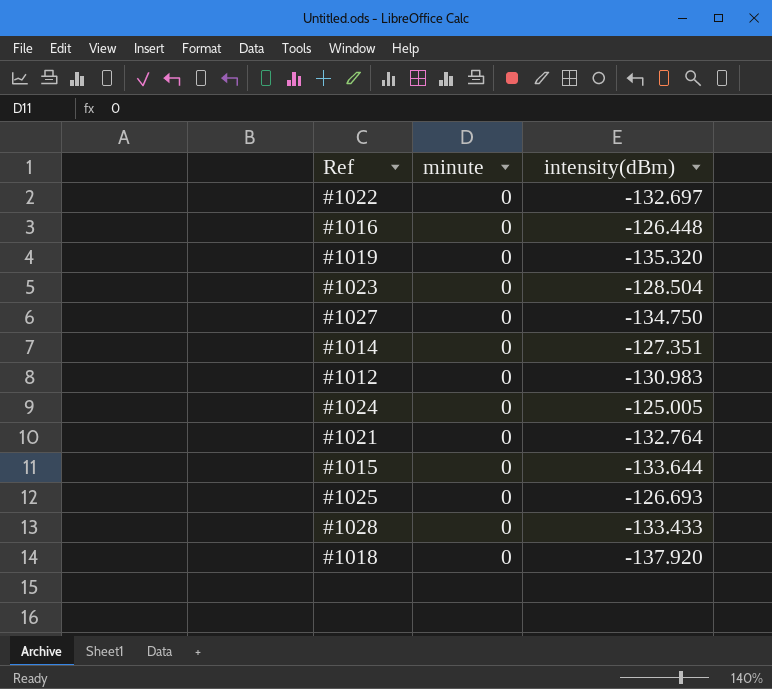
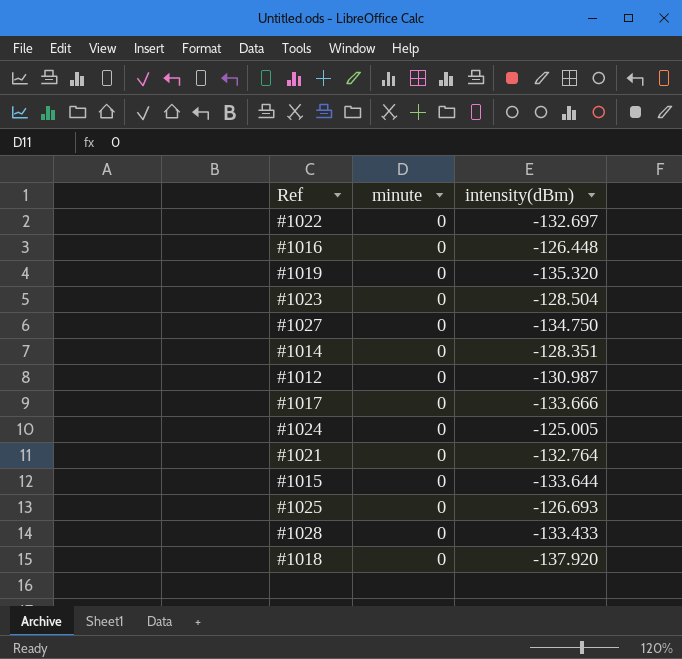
#1014 | intensity(dBm): -127.351 -> -128.351
#1012 | intensity(dBm): -130.983 -> -130.987
row #1017: none -> 0 | -133.666

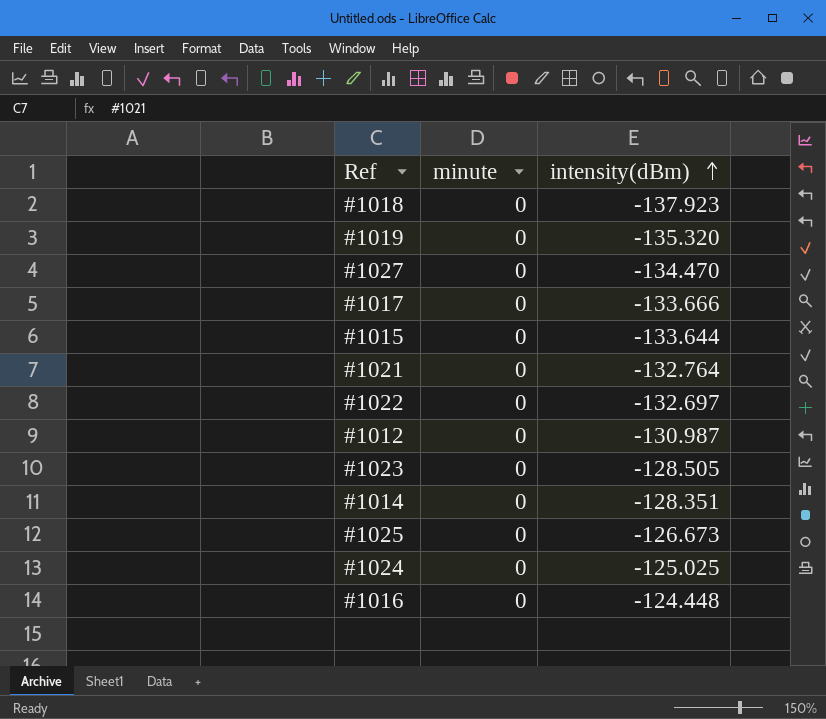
row order: none -> intensity(dBm) ascending
row #1028: 0 | -133.433 -> none
#1018 | intensity(dBm): -137.920 -> -137.923
#1027 | intensity(dBm): -134.750 -> -134.470
#1023 | intensity(dBm): -128.504 -> -128.505
#1025 | intensity(dBm): -126.693 -> -126.673
#1024 | intensity(dBm): -125.005 -> -125.025
#1016 | intensity(dBm): -126.448 -> -124.448

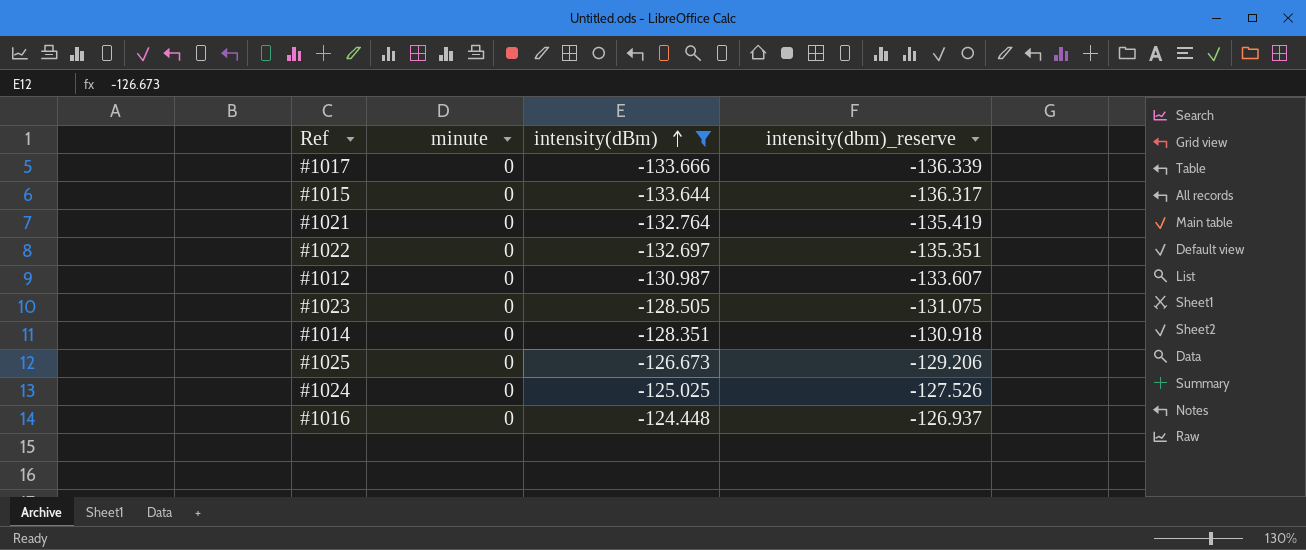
filter: none -> intensity(dBm) >= -133.666
column intensity(dbm)_reserve | formula: none -> [intensity(dBm)] * 1.02

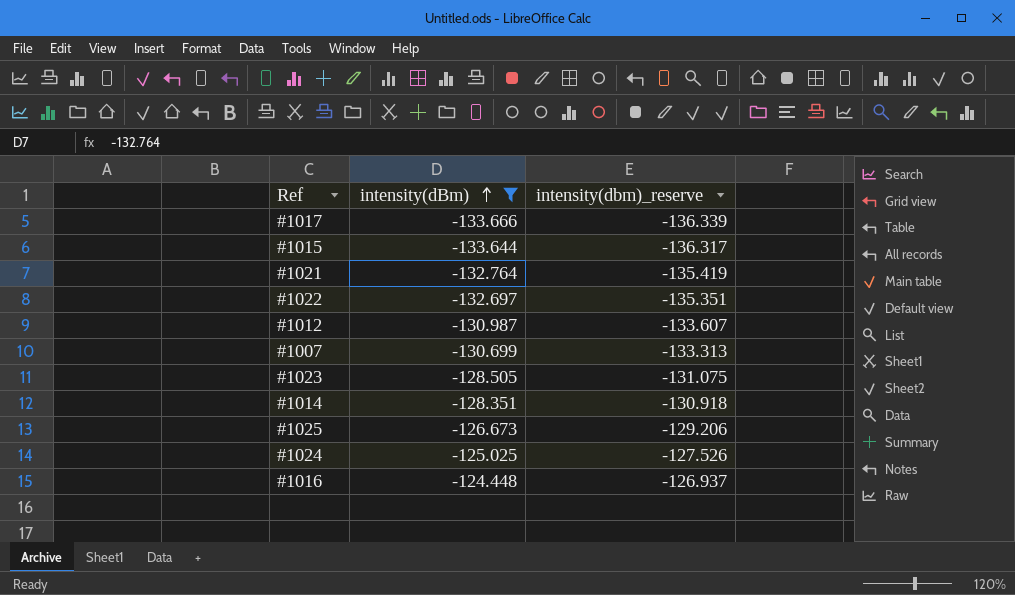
column minute | position: 2 -> none
row #1007: none -> -130.699 | -133.313

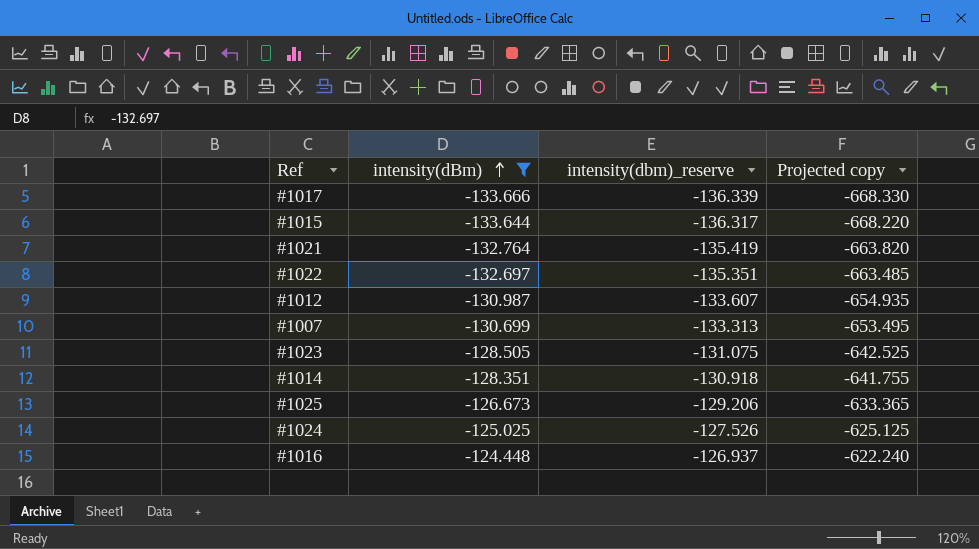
column Projected copy | formula: none -> [intensity(dBm)] * 5

